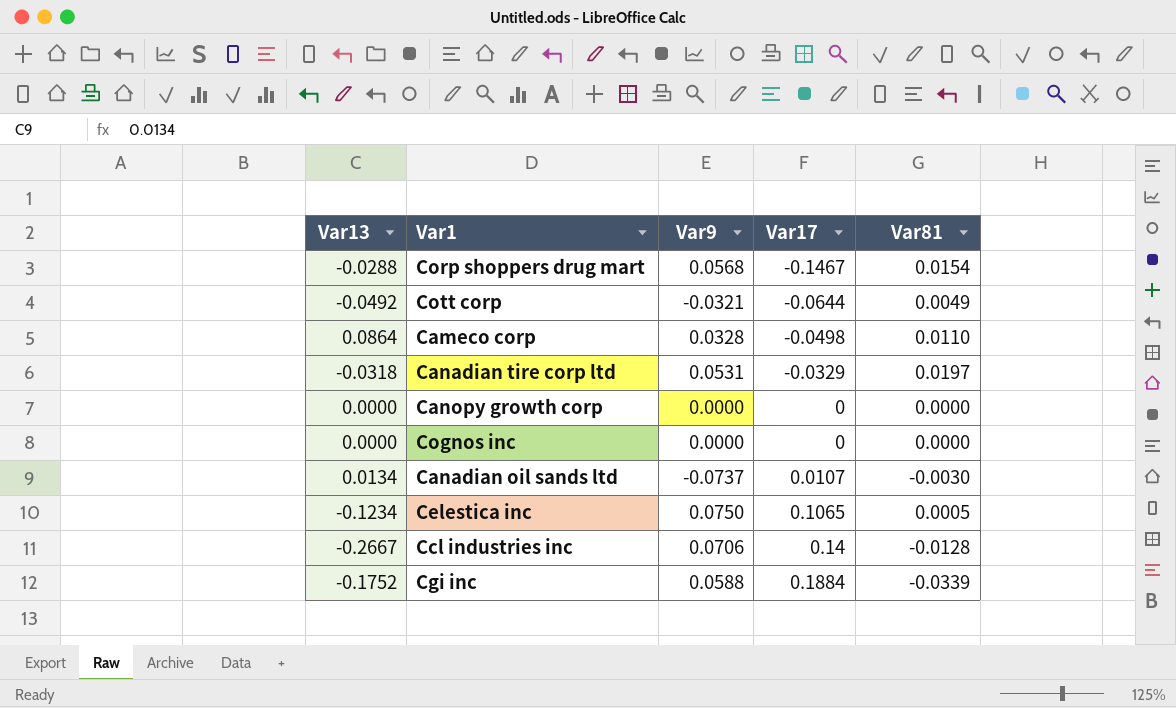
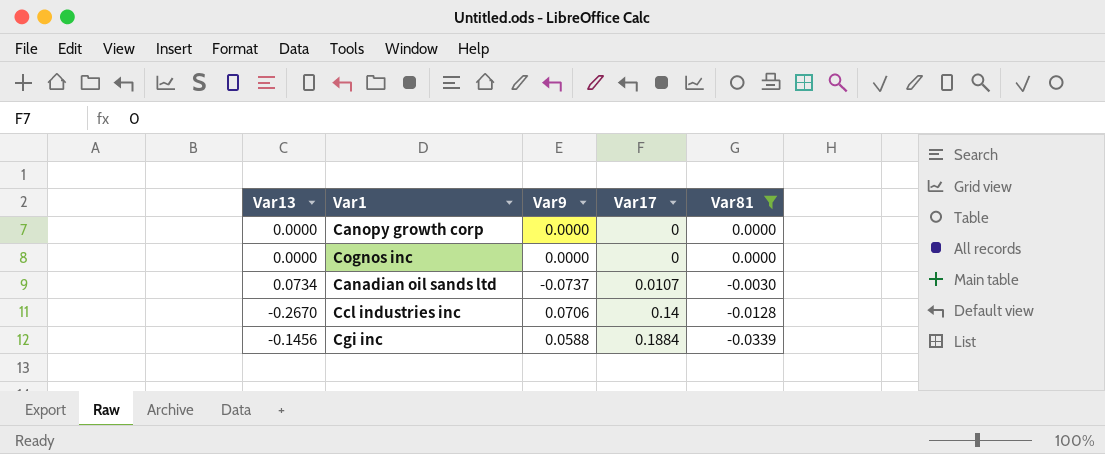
filter: none -> Var81 <= 0.0000
Canadian oil sands ltd | Var13: 0.0134 -> 0.0734
Ccl industries inc | Var13: -0.2667 -> -0.2670
Cgi inc | Var13: -0.1752 -> -0.1456

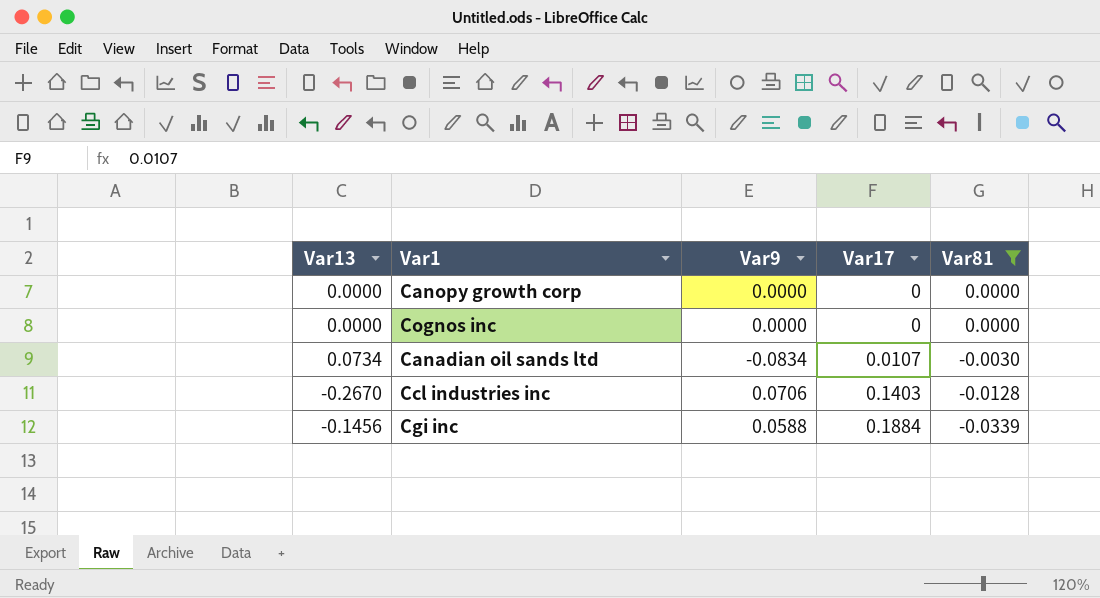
Canadian oil sands ltd | Var9: -0.0737 -> -0.0834
Ccl industries inc | Var17: 0.14 -> 0.1403

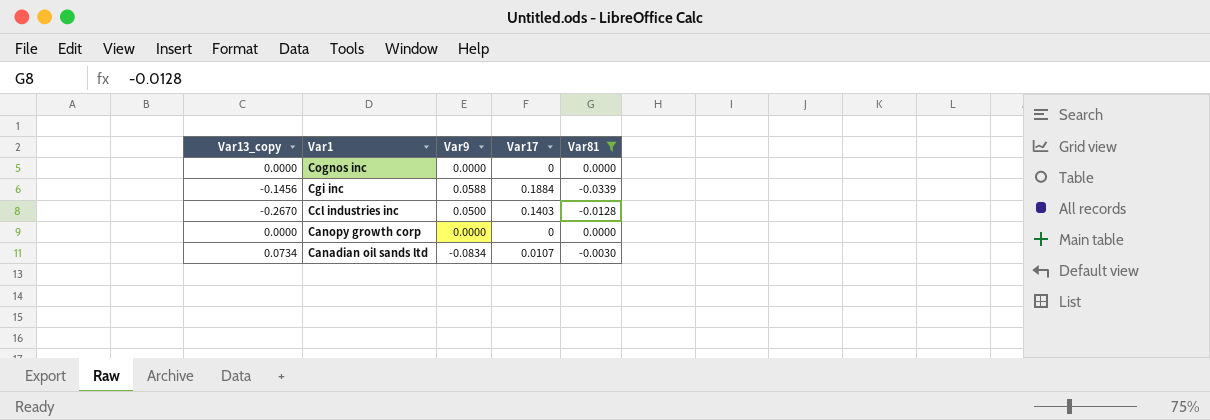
row order: Var17 ascending -> Var1 descending
column name: Var13 -> Var13_copy
Ccl industries inc | Var9: 0.0706 -> 0.0500

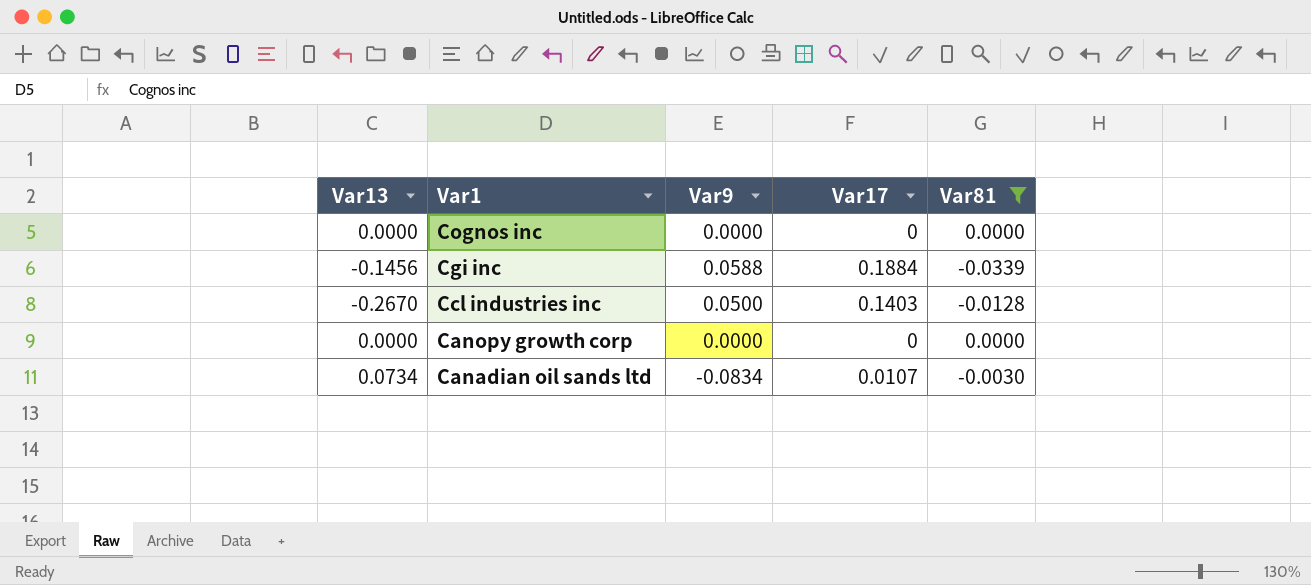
column name: Var13_copy -> Var13

